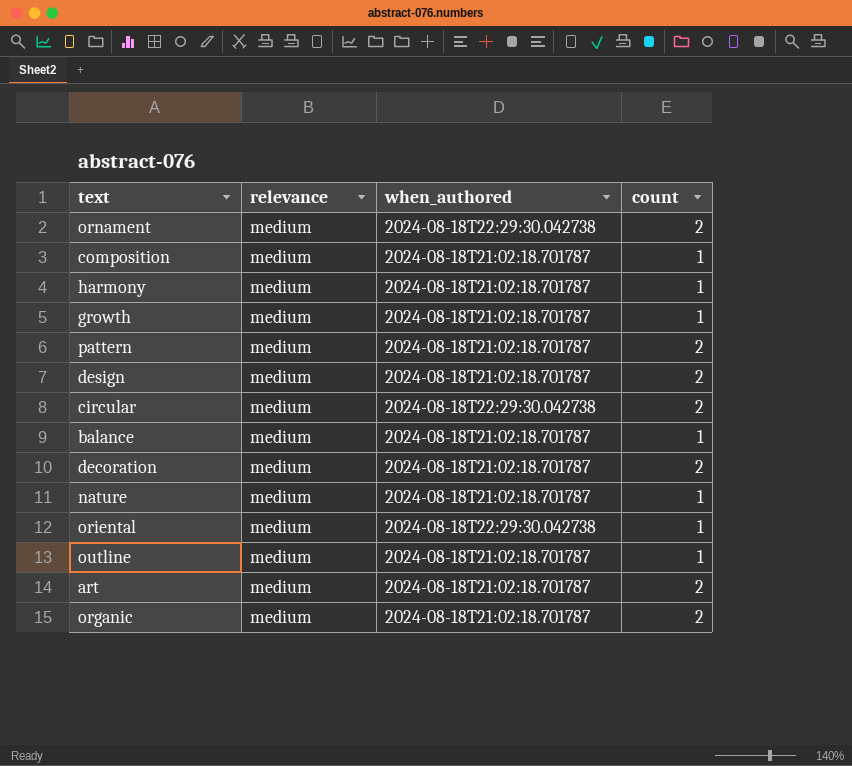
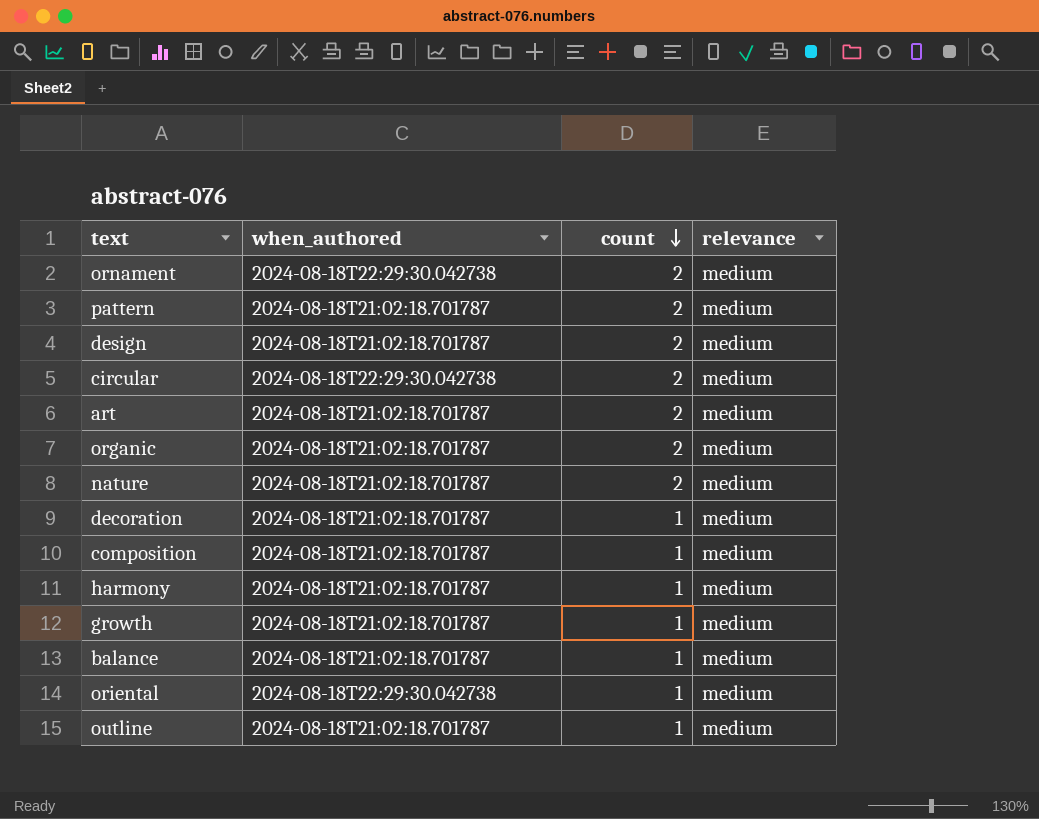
row order: none -> count descending
column relevance | position: 2 -> 4
nature | count: 1 -> 2
decoration | count: 2 -> 1

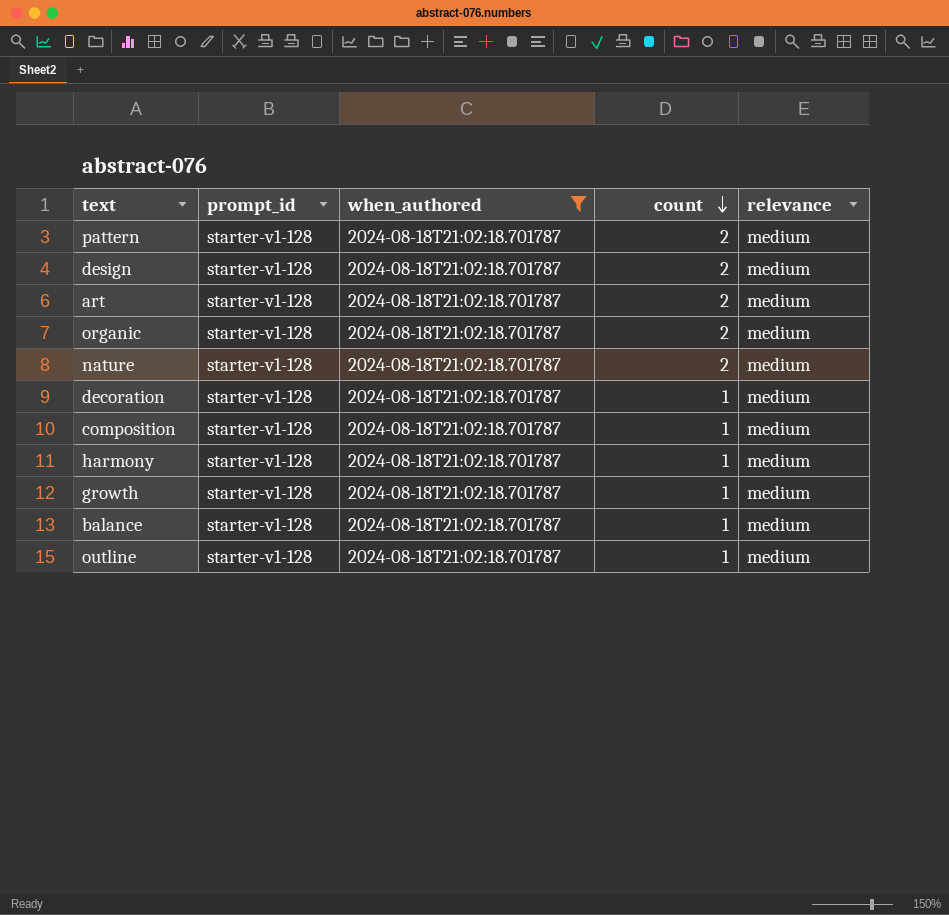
filter: none -> when_authored = 2024-08-18T21:02:18.701787
column prompt_id | position: none -> 2

